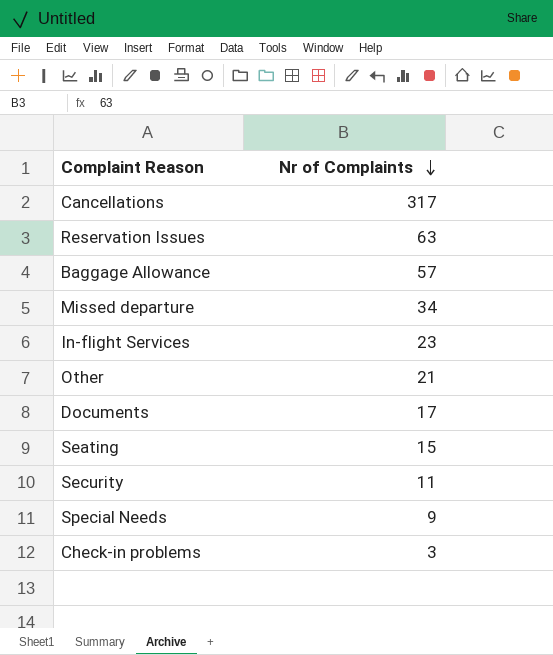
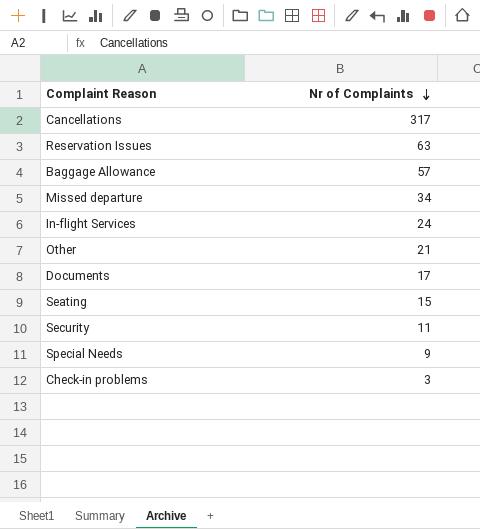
In-flight Services | Nr of Complaints: 23 -> 24

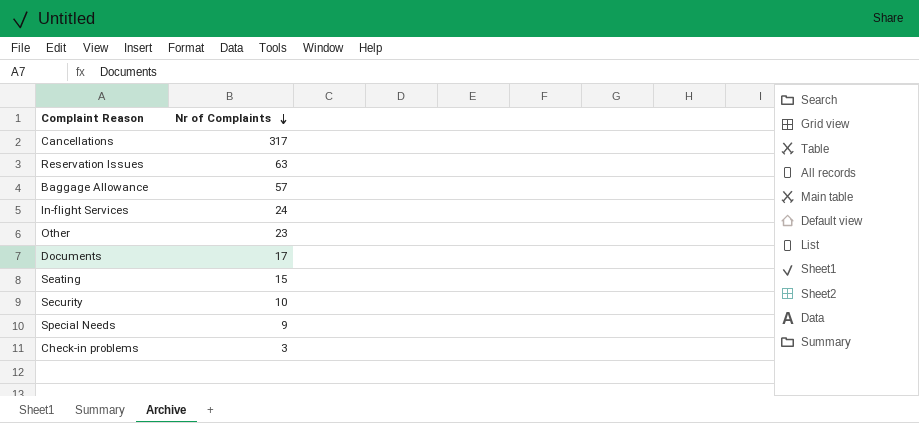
row Missed departure: 34 -> none
Other | Nr of Complaints: 21 -> 23
Security | Nr of Complaints: 11 -> 10

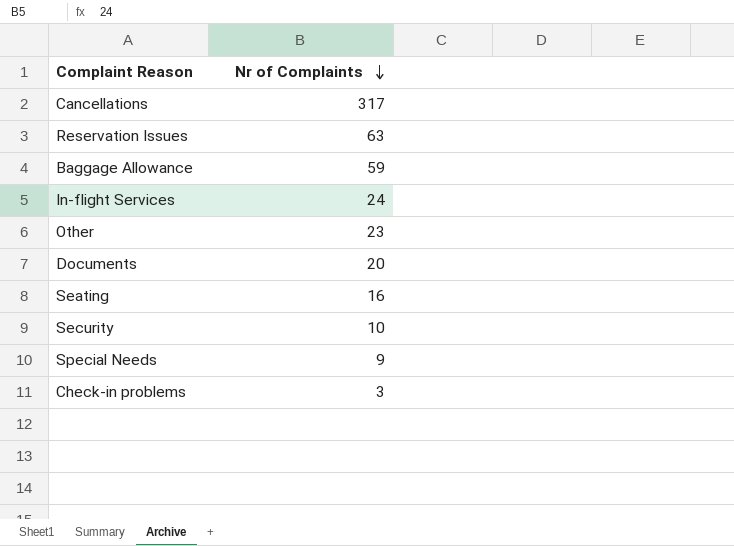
Baggage Allowance | Nr of Complaints: 57 -> 59
Documents | Nr of Complaints: 17 -> 20
Seating | Nr of Complaints: 15 -> 16

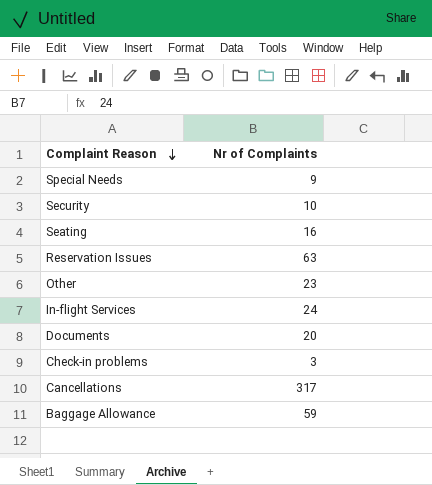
row order: Nr of Complaints descending -> Complaint Reason descending

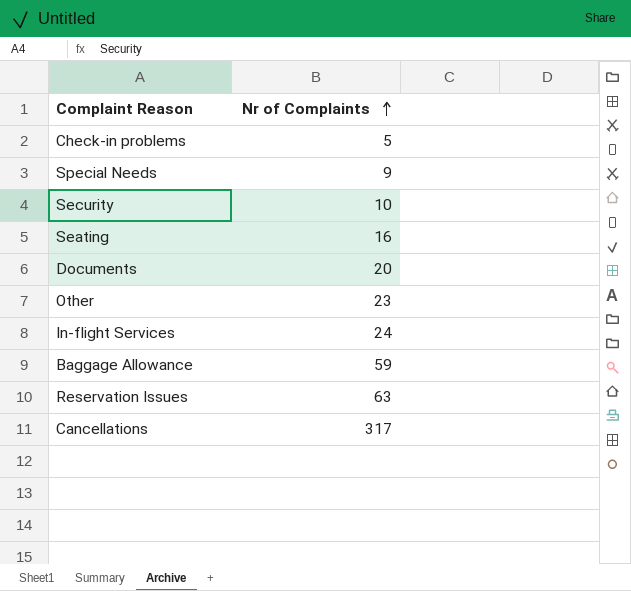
row order: Complaint Reason descending -> Nr of Complaints ascending
Check-in problems | Nr of Complaints: 3 -> 5

